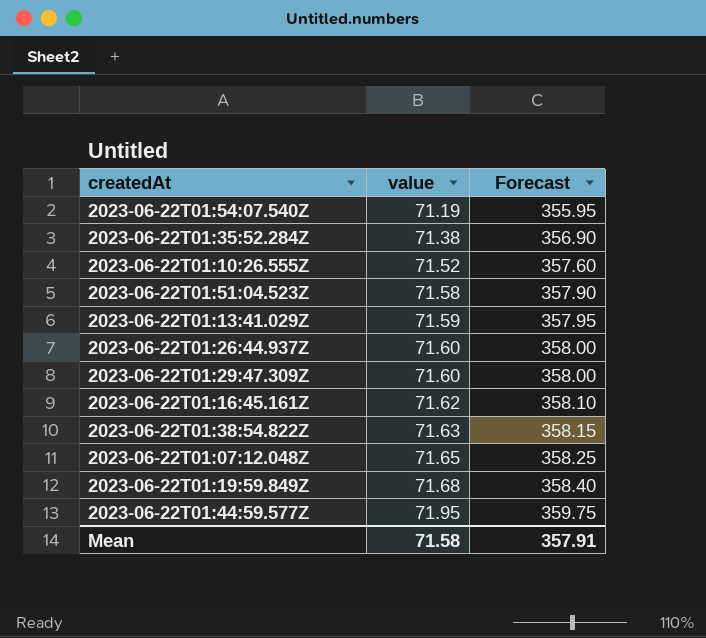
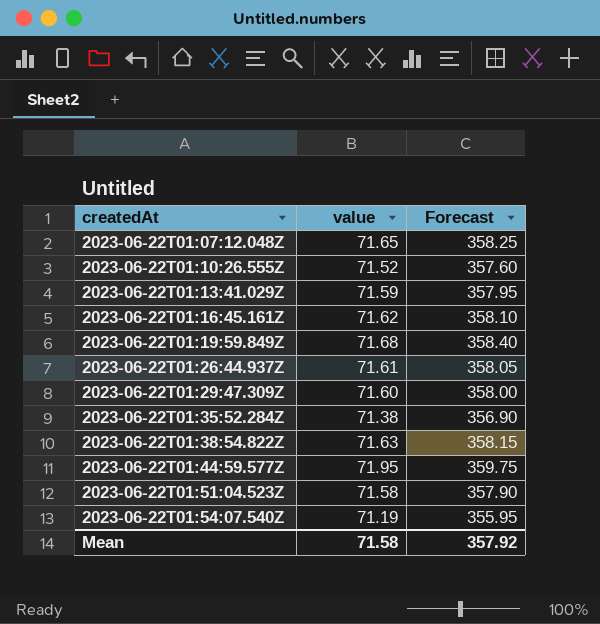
row order: value ascending -> createdAt ascending
2023-06-22T01:26:44.937Z | value: 71.60 -> 71.61
2023-06-22T01:26:44.937Z | Forecast: 358.00 -> 358.05
Mean | Forecast: 357.91 -> 357.92

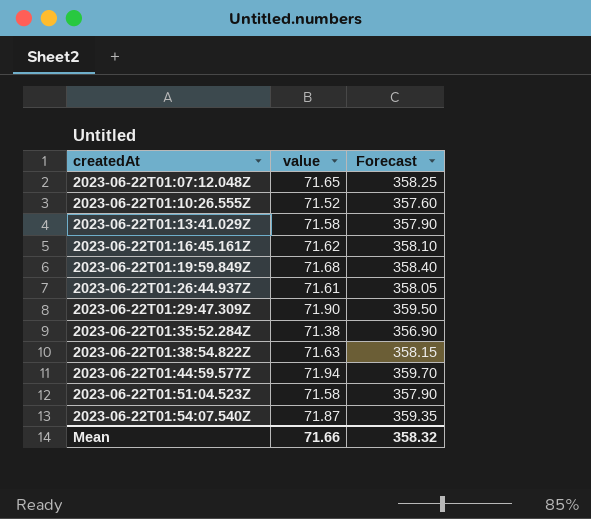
2023-06-22T01:13:41.029Z | value: 71.59 -> 71.58
2023-06-22T01:13:41.029Z | Forecast: 357.95 -> 357.90
2023-06-22T01:29:47.309Z | value: 71.60 -> 71.90
2023-06-22T01:29:47.309Z | Forecast: 358.00 -> 359.50
2023-06-22T01:44:59.577Z | value: 71.95 -> 71.94
2023-06-22T01:44:59.577Z | Forecast: 359.75 -> 359.70
2023-06-22T01:54:07.540Z | value: 71.19 -> 71.87
2023-06-22T01:54:07.540Z | Forecast: 355.95 -> 359.35
Mean | value: 71.58 -> 71.66
Mean | Forecast: 357.92 -> 358.32

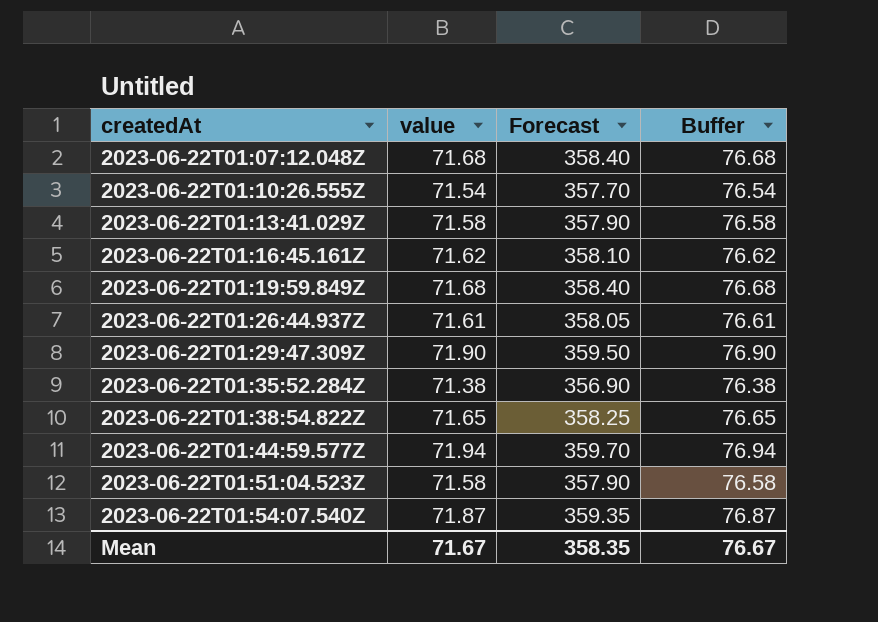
column Buffer | formula: none -> [value] + 5
2023-06-22T01:07:12.048Z | value: 71.65 -> 71.68
2023-06-22T01:07:12.048Z | Forecast: 358.25 -> 358.40
2023-06-22T01:10:26.555Z | value: 71.52 -> 71.54
2023-06-22T01:10:26.555Z | Forecast: 357.60 -> 357.70
2023-06-22T01:38:54.822Z | value: 71.63 -> 71.65
2023-06-22T01:38:54.822Z | Forecast: 358.15 -> 358.25
Mean | value: 71.66 -> 71.67
Mean | Forecast: 358.32 -> 358.35

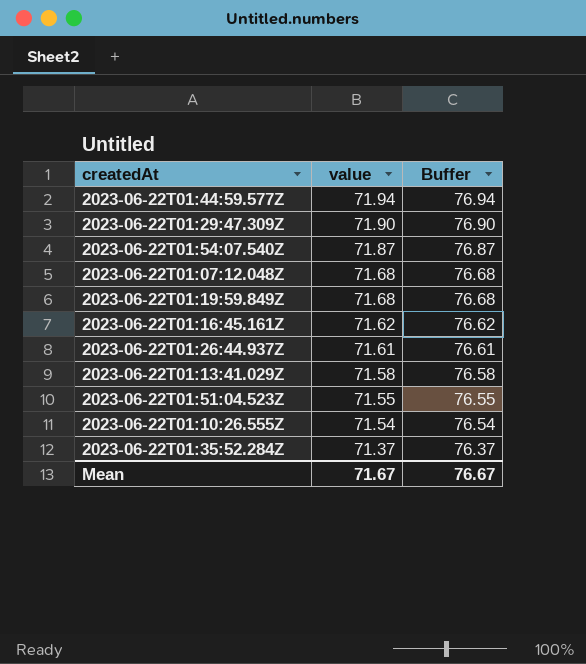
row order: createdAt ascending -> value descending
column Forecast | formula: [value] * 5 -> none
row 2023-06-22T01:38:54.822Z: 71.65 | 358.25 | 76.65 -> none
2023-06-22T01:51:04.523Z | value: 71.58 -> 71.55
2023-06-22T01:51:04.523Z | Buffer: 76.58 -> 76.55
2023-06-22T01:35:52.284Z | value: 71.38 -> 71.37
2023-06-22T01:35:52.284Z | Buffer: 76.38 -> 76.37

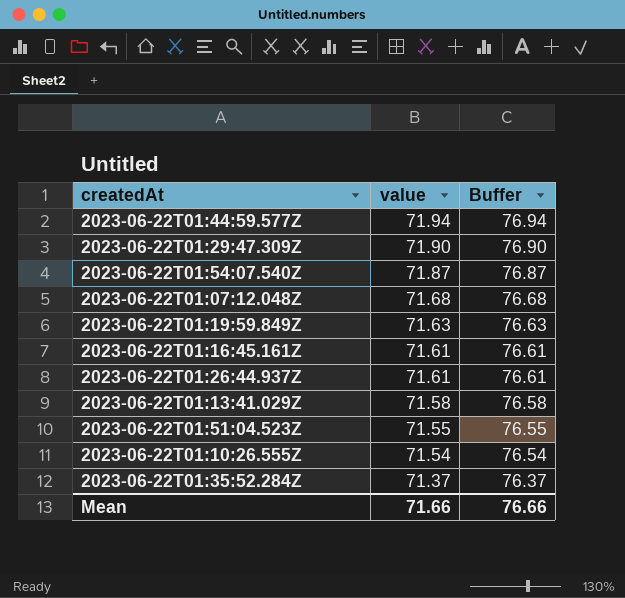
2023-06-22T01:19:59.849Z | value: 71.68 -> 71.63
2023-06-22T01:19:59.849Z | Buffer: 76.68 -> 76.63
2023-06-22T01:16:45.161Z | value: 71.62 -> 71.61
2023-06-22T01:16:45.161Z | Buffer: 76.62 -> 76.61
Mean | value: 71.67 -> 71.66
Mean | Buffer: 76.67 -> 76.66

